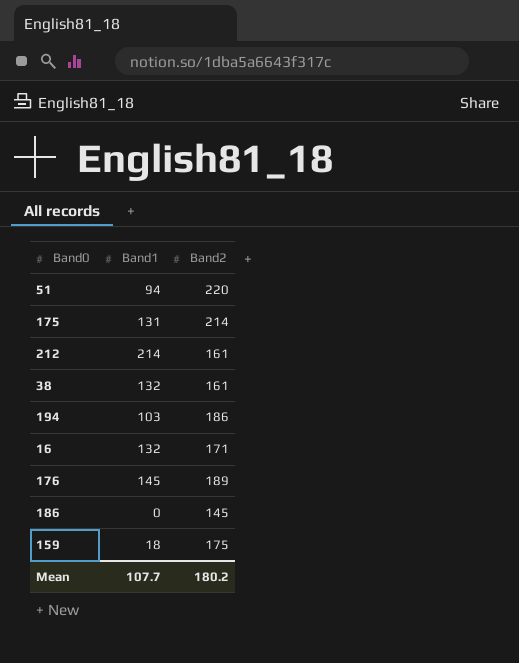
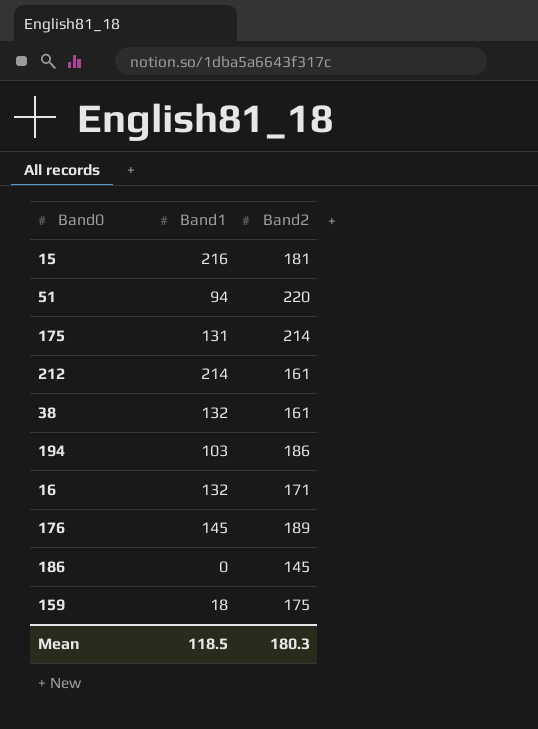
row 15: none -> 216 | 181
Mean | Band1: 107.7 -> 118.5
Mean | Band2: 180.2 -> 180.3

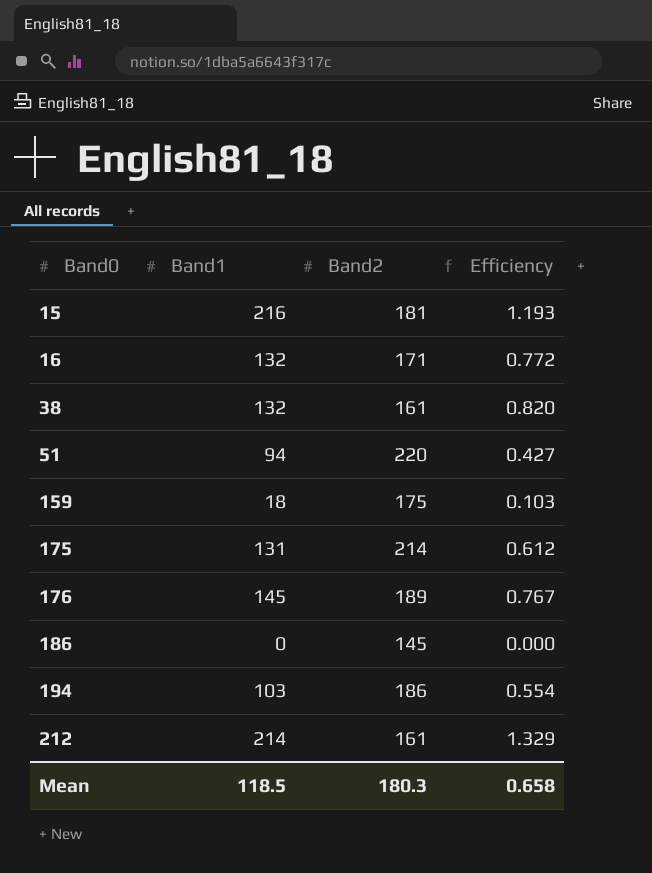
row order: none -> Band0 ascending
column Efficiency | formula: none -> [Band1] / [Band2]

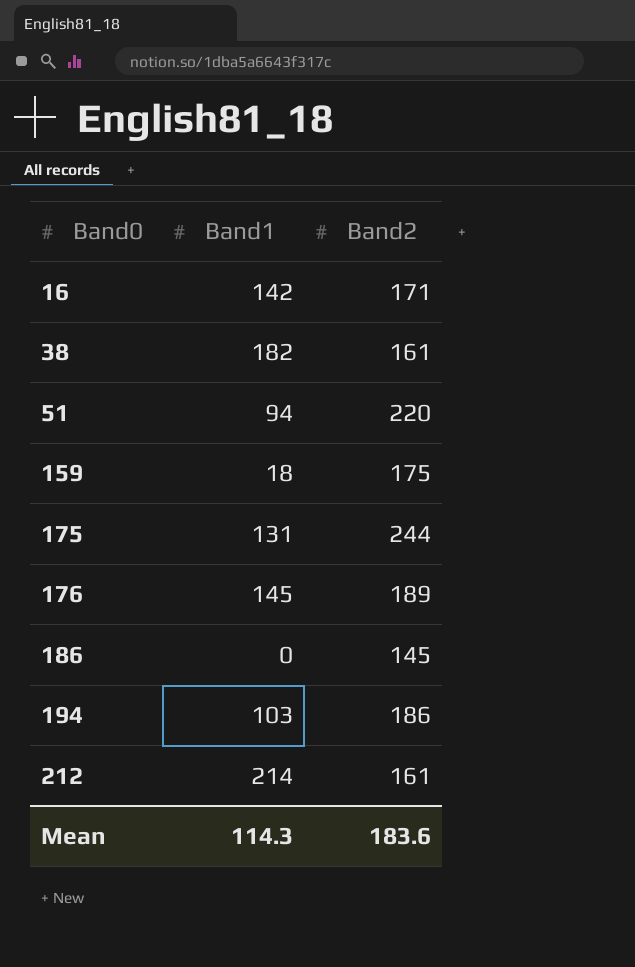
column Efficiency | formula: [Band1] / [Band2] -> none
row 15: 216 | 181 | 1.193 -> none
16 | Band1: 132 -> 142
38 | Band1: 132 -> 182
175 | Band2: 214 -> 244
Mean | Band1: 118.5 -> 114.3
Mean | Band2: 180.3 -> 183.6

